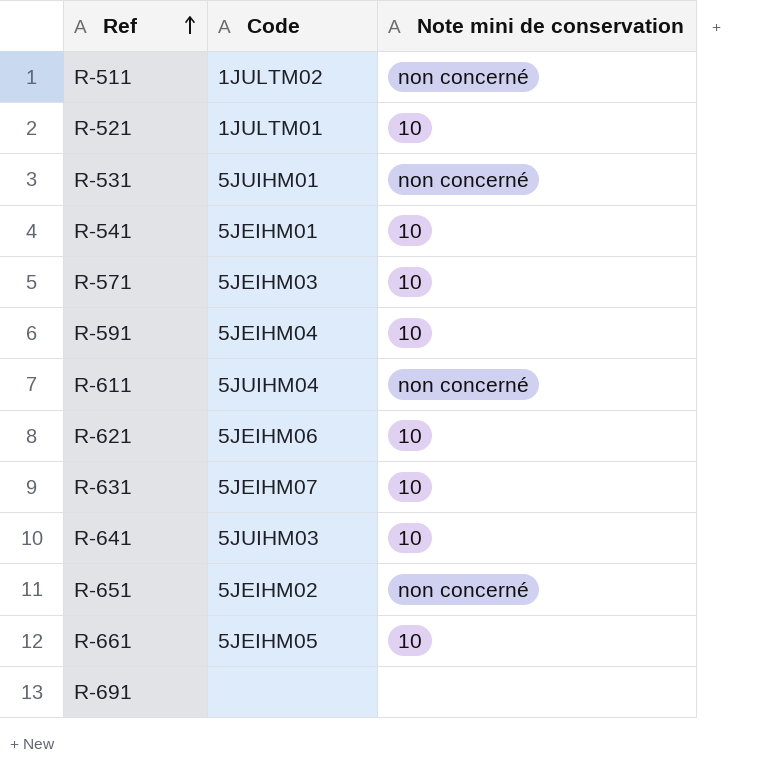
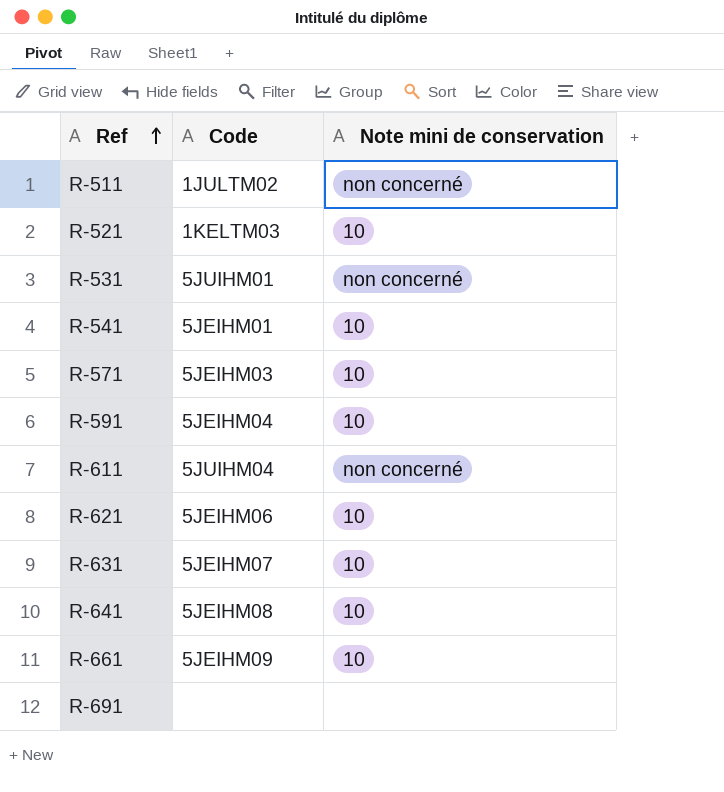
row R-651: 5JEIHM02 | non concerné -> none
R-521 | Code: 1JULTM01 -> 1KELTM03
R-641 | Code: 5JUIHM03 -> 5JEIHM08
R-661 | Code: 5JEIHM05 -> 5JEIHM09

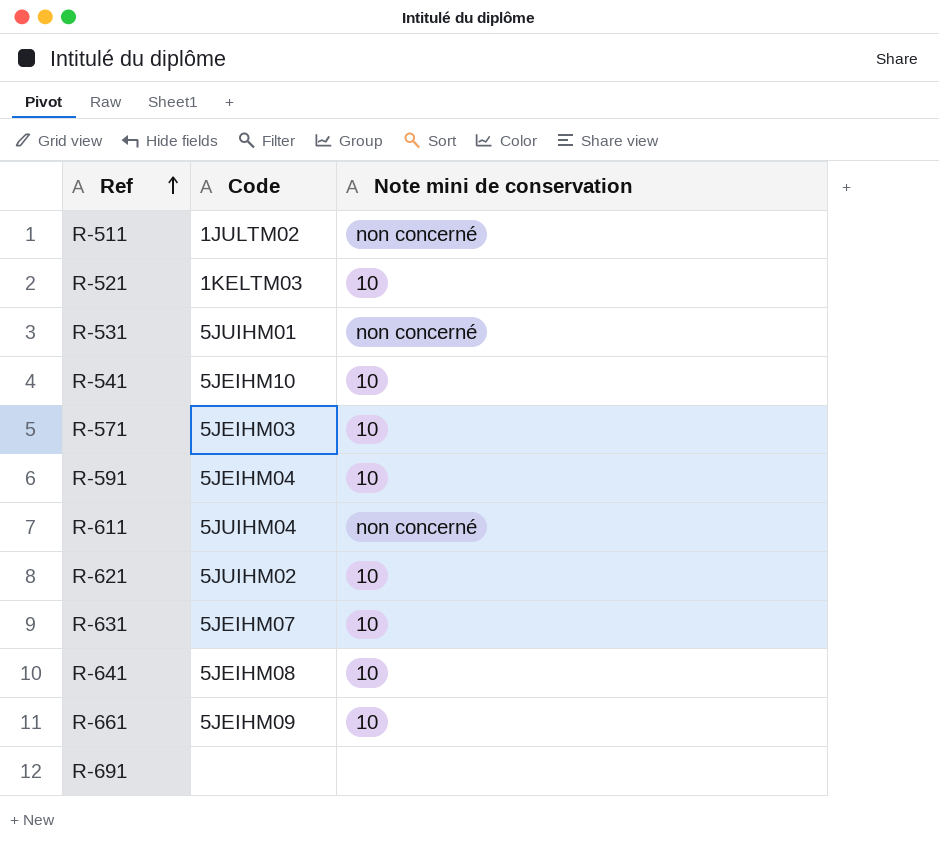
R-541 | Code: 5JEIHM01 -> 5JEIHM10
R-621 | Code: 5JEIHM06 -> 5JUIHM02

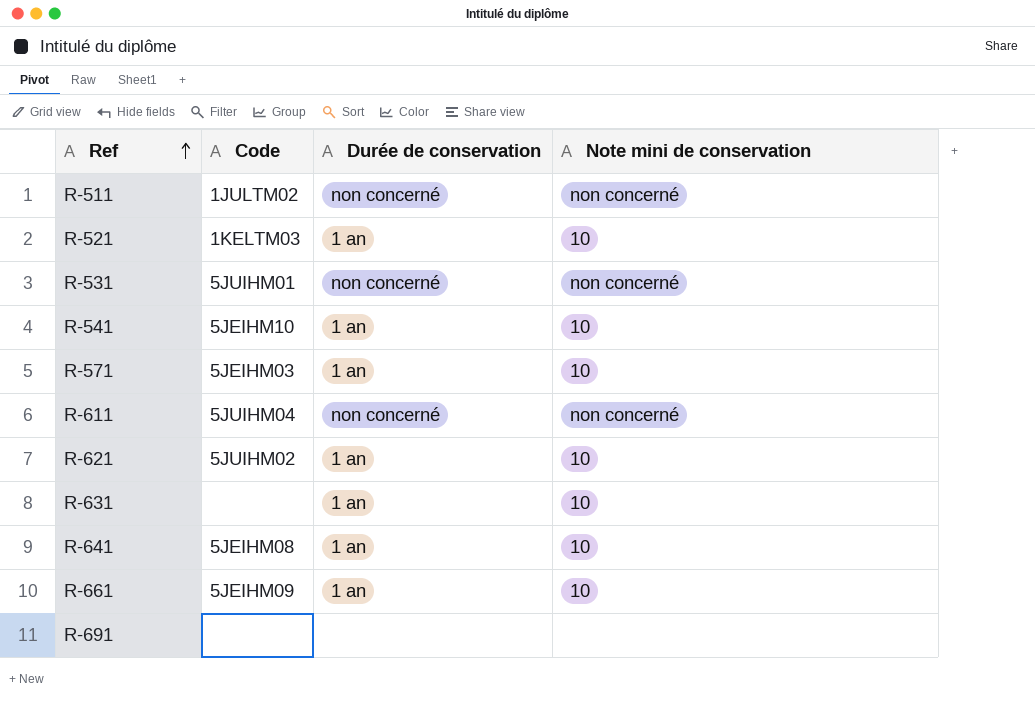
column Durée de conservation | position: none -> 3
row R-591: 5JEIHM04 | 10 -> none
R-631 | Code: 5JEIHM07 -> none

